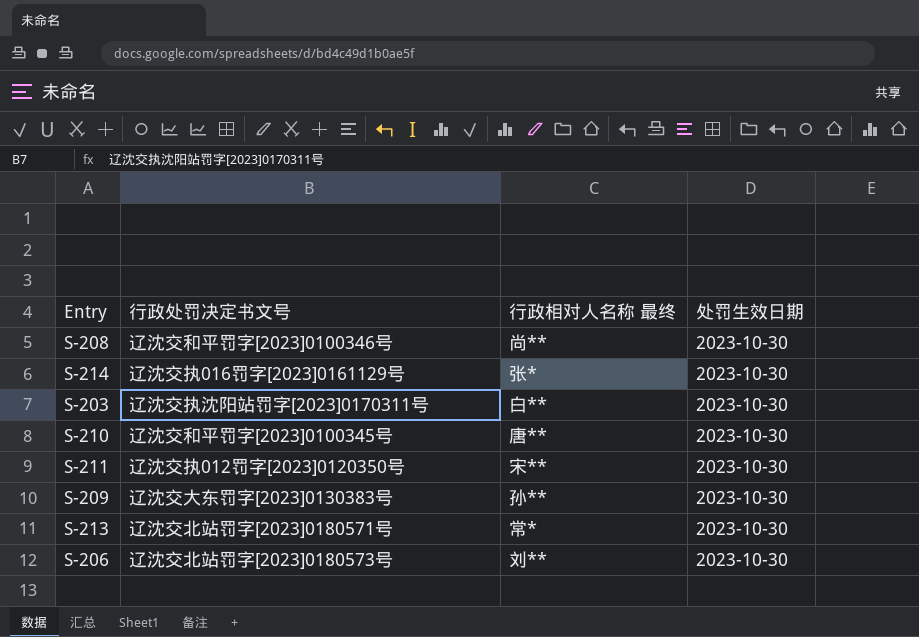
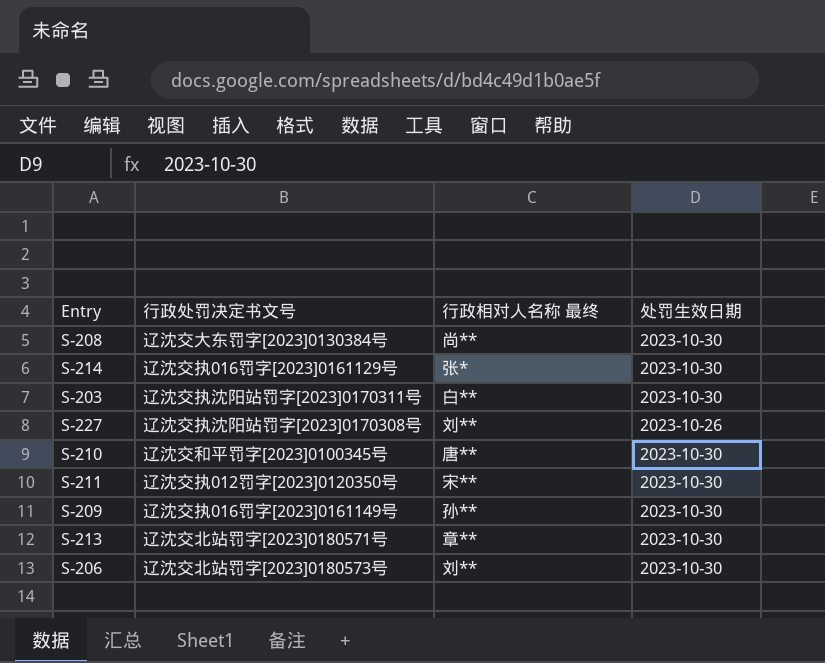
S-208 | 行政处罚决定书文号: 辽沈交和平罚字[2023]0100346号 -> 辽沈交大东罚字[2023]0130384号
row S-227: none -> 辽沈交执沈阳站罚字[2023]0170308号 | 刘** | 2023-10-26
S-209 | 行政处罚决定书文号: 辽沈交大东罚字[2023]0130383号 -> 辽沈交执016罚字[2023]0161149号
S-213 | 行政相对人名称 最终: 常* -> 章**

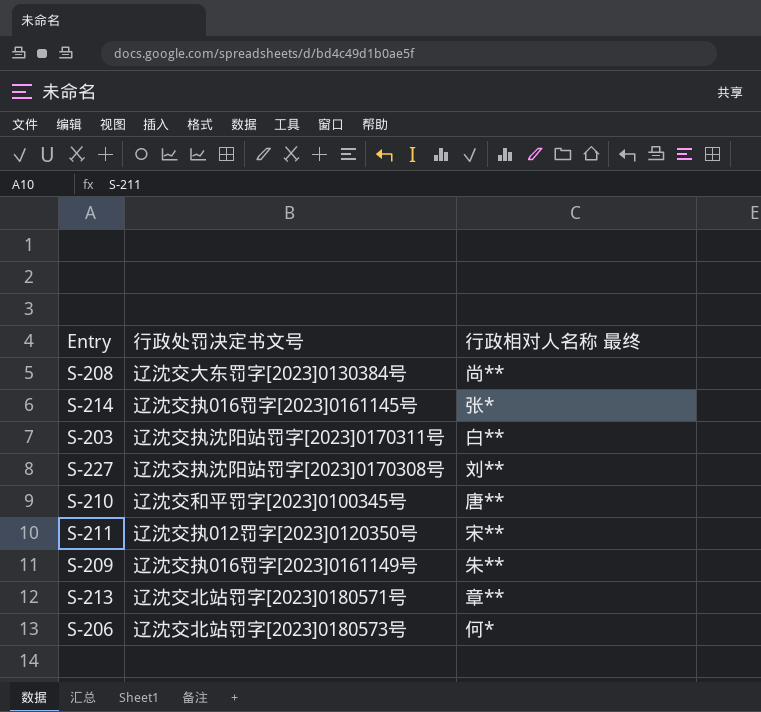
column 处罚生效日期 | position: 4 -> none
S-214 | 行政处罚决定书文号: 辽沈交执016罚字[2023]0161129号 -> 辽沈交执016罚字[2023]0161145号
S-209 | 行政相对人名称 最终: 孙** -> 朱**
S-206 | 行政相对人名称 最终: 刘** -> 何*

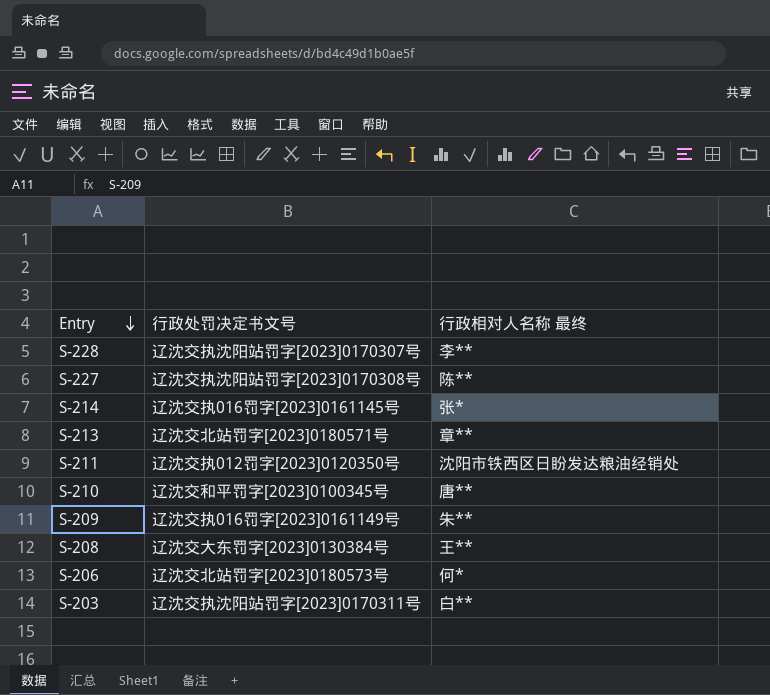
row order: none -> Entry descending
row S-228: none -> 辽沈交执沈阳站罚字[2023]0170307号 | 李**
S-227 | 行政相对人名称 最终: 刘** -> 陈**
S-211 | 行政相对人名称 最终: 宋** -> 沈阳市铁西区日盼发达粮油经销处
S-208 | 行政相对人名称 最终: 尚** -> 王**

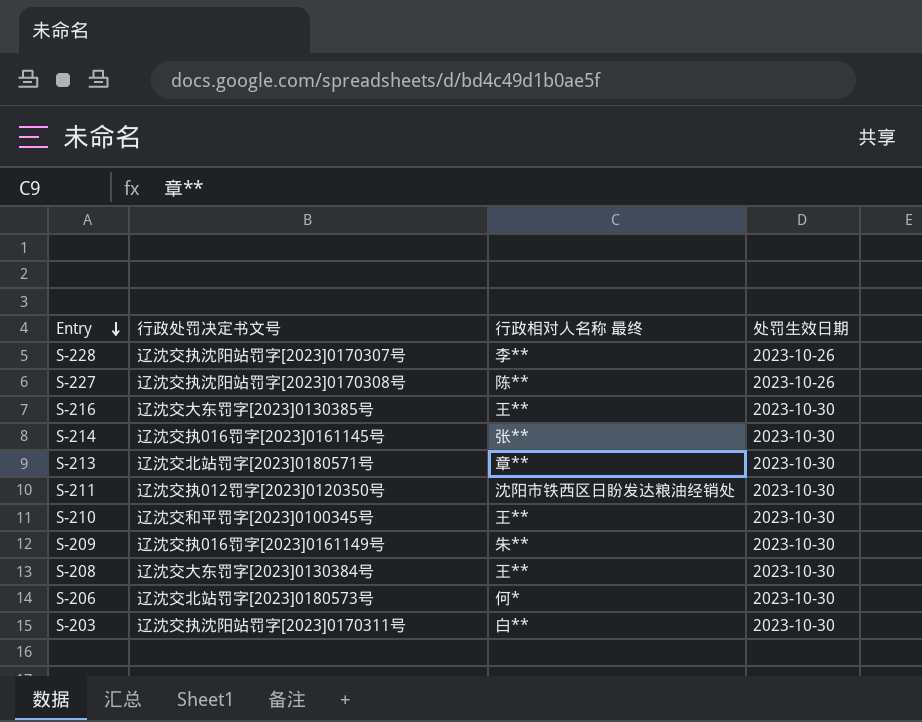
column 处罚生效日期 | position: none -> 4
row S-216: none -> 辽沈交大东罚字[2023]0130385号 | 王** | 2023-10-30
S-214 | 行政相对人名称 最终: 张* -> 张**
S-210 | 行政相对人名称 最终: 唐** -> 王**

